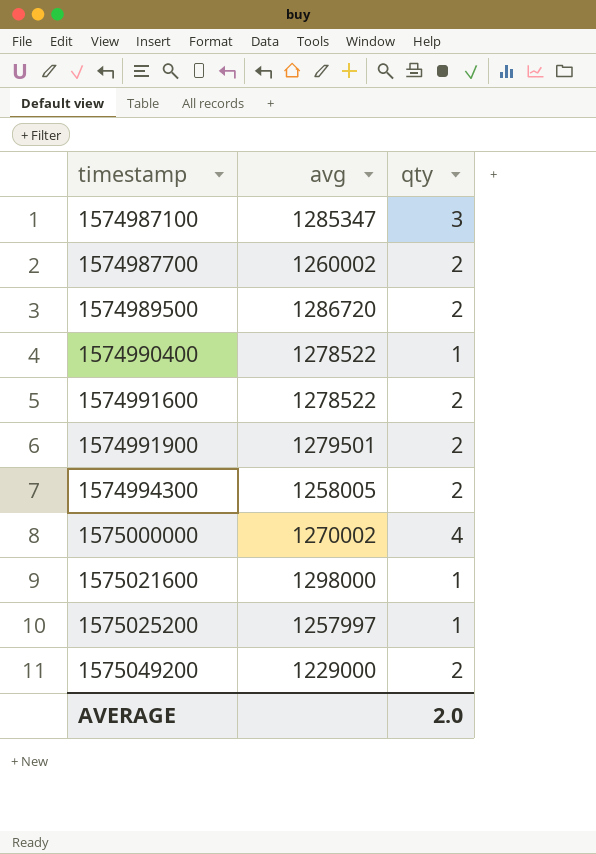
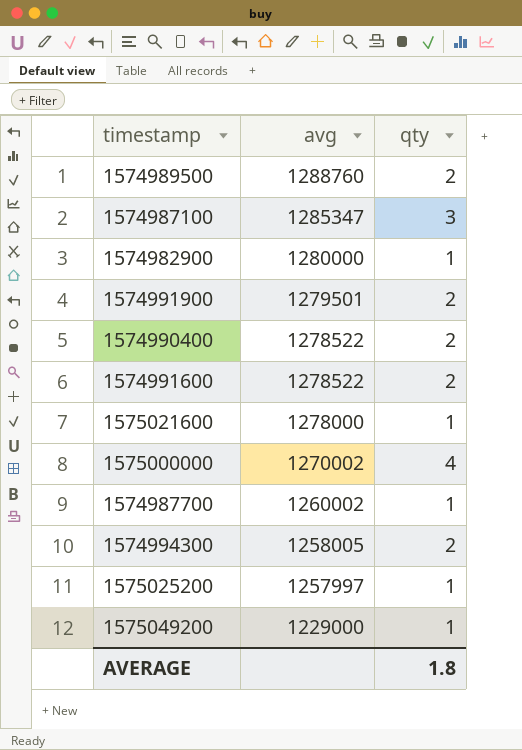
row order: timestamp ascending -> avg descending
1574989500 | avg: 1286720 -> 1288760
row 1574982900: none -> 1280000 | 1
1574990400 | qty: 1 -> 2
1575021600 | avg: 1298000 -> 1278000
1574987700 | qty: 2 -> 1
1575049200 | qty: 2 -> 1
AVERAGE | qty: 2.0 -> 1.8

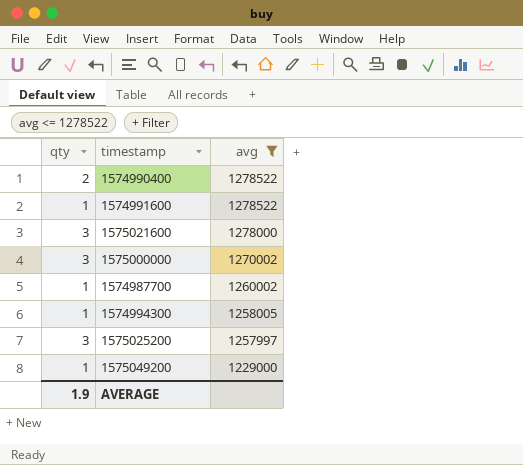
filter: none -> avg <= 1278522
column qty | position: 3 -> 1
1574991600 | qty: 2 -> 1
1575021600 | qty: 1 -> 3
1575000000 | qty: 4 -> 3
1574994300 | qty: 2 -> 1
1575025200 | qty: 1 -> 3
AVERAGE | qty: 1.8 -> 1.9

